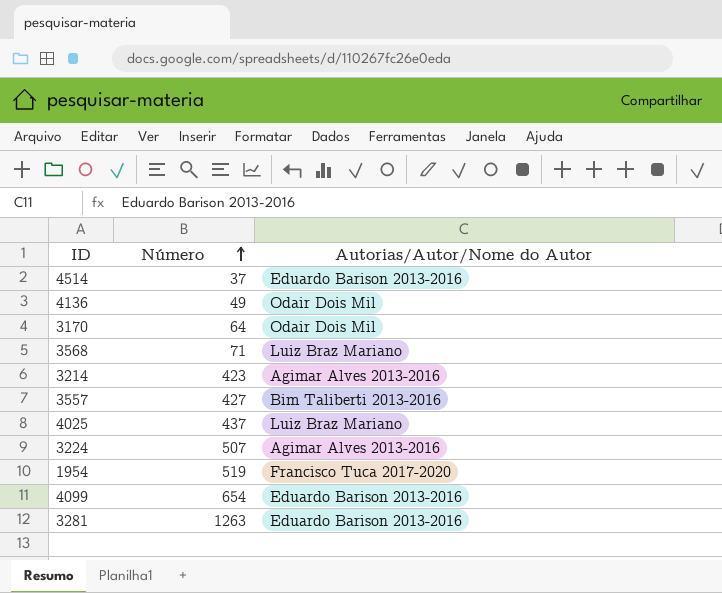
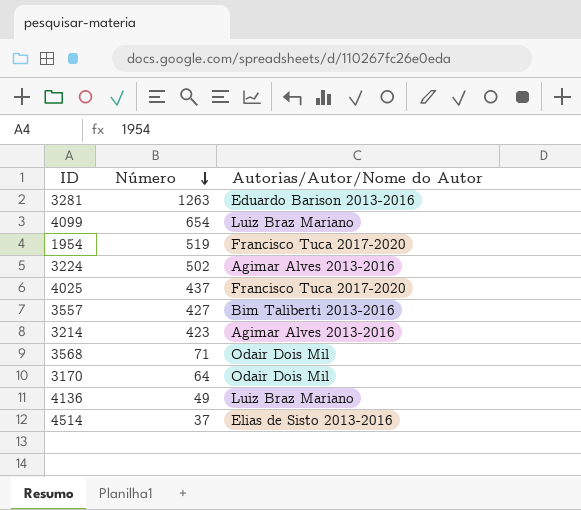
row order: Número ascending -> Número descending
4099 | Autorias/Autor/Nome do Autor: Eduardo Barison 2013-2016 -> Luiz Braz Mariano
3224 | Número: 507 -> 502
4025 | Autorias/Autor/Nome do Autor: Luiz Braz Mariano -> Francisco Tuca 2017-2020
3568 | Autorias/Autor/Nome do Autor: Luiz Braz Mariano -> Odair Dois Mil
4136 | Autorias/Autor/Nome do Autor: Odair Dois Mil -> Luiz Braz Mariano
4514 | Autorias/Autor/Nome do Autor: Eduardo Barison 2013-2016 -> Elias de Sisto 2013-2016

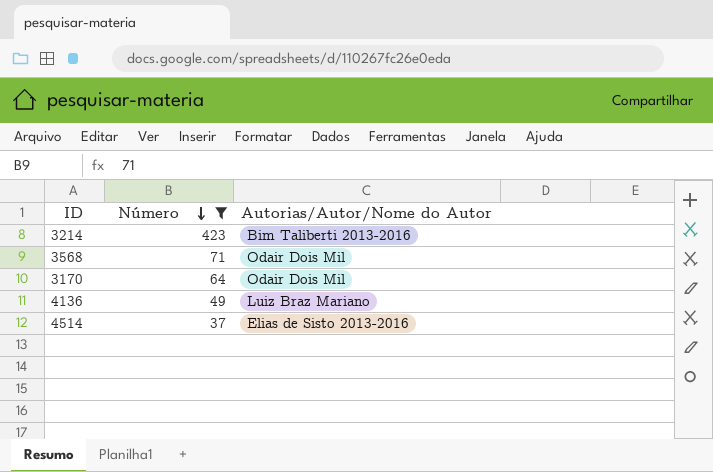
filter: none -> Número <= 423
3214 | Autorias/Autor/Nome do Autor: Agimar Alves 2013-2016 -> Bim Taliberti 2013-2016

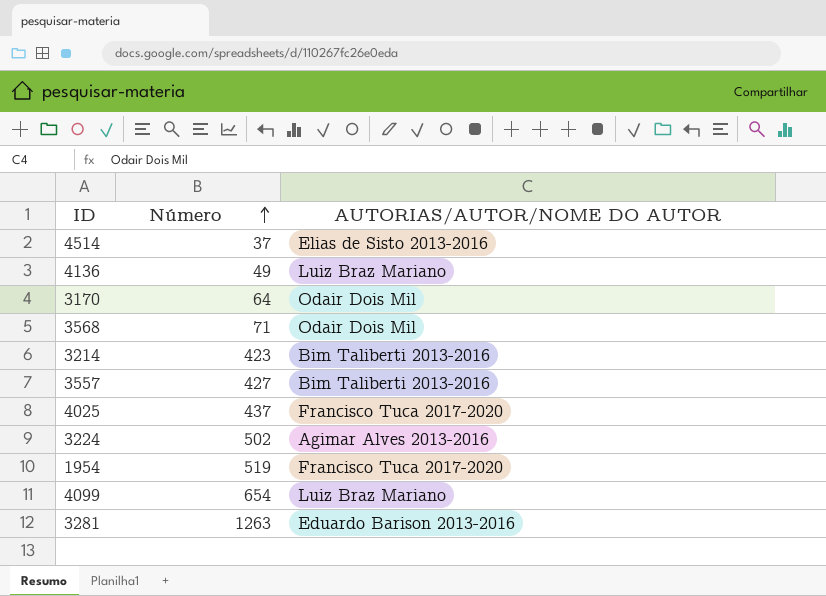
filter: Número <= 423 -> none
row order: Número descending -> Número ascending
column name: Autorias/Autor/Nome do Autor -> AUTORIAS/AUTOR/NOME DO AUTOR

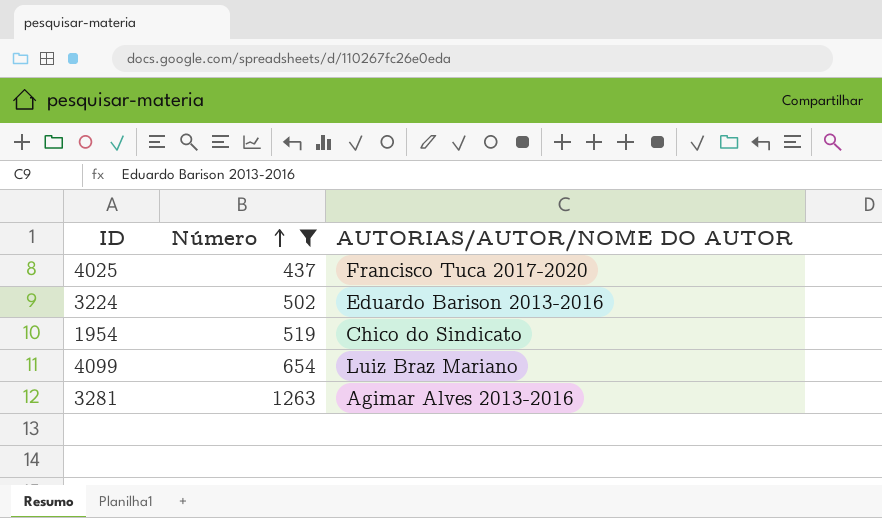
filter: none -> Número >= 437
3224 | AUTORIAS/AUTOR/NOME DO AUTOR: Agimar Alves 2013-2016 -> Eduardo Barison 2013-2016
1954 | AUTORIAS/AUTOR/NOME DO AUTOR: Francisco Tuca 2017-2020 -> Chico do Sindicato
3281 | AUTORIAS/AUTOR/NOME DO AUTOR: Eduardo Barison 2013-2016 -> Agimar Alves 2013-2016

